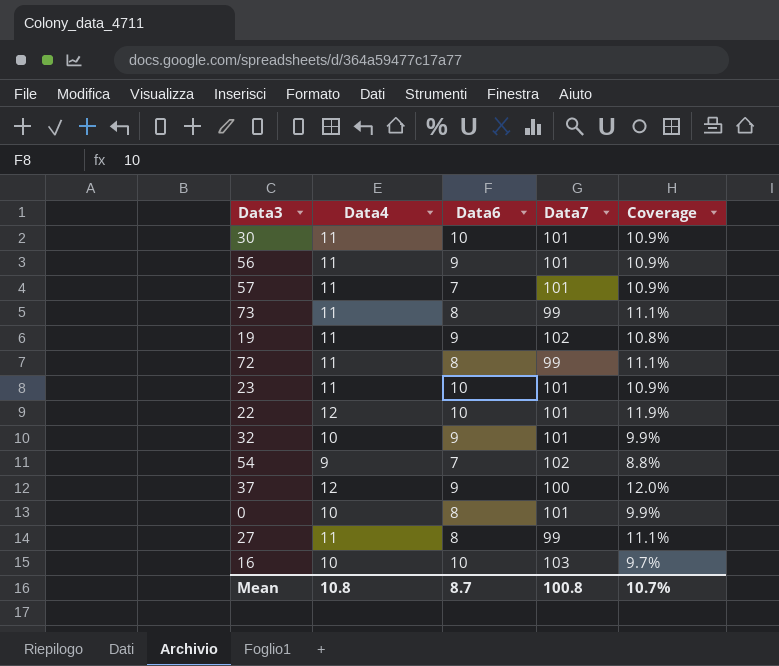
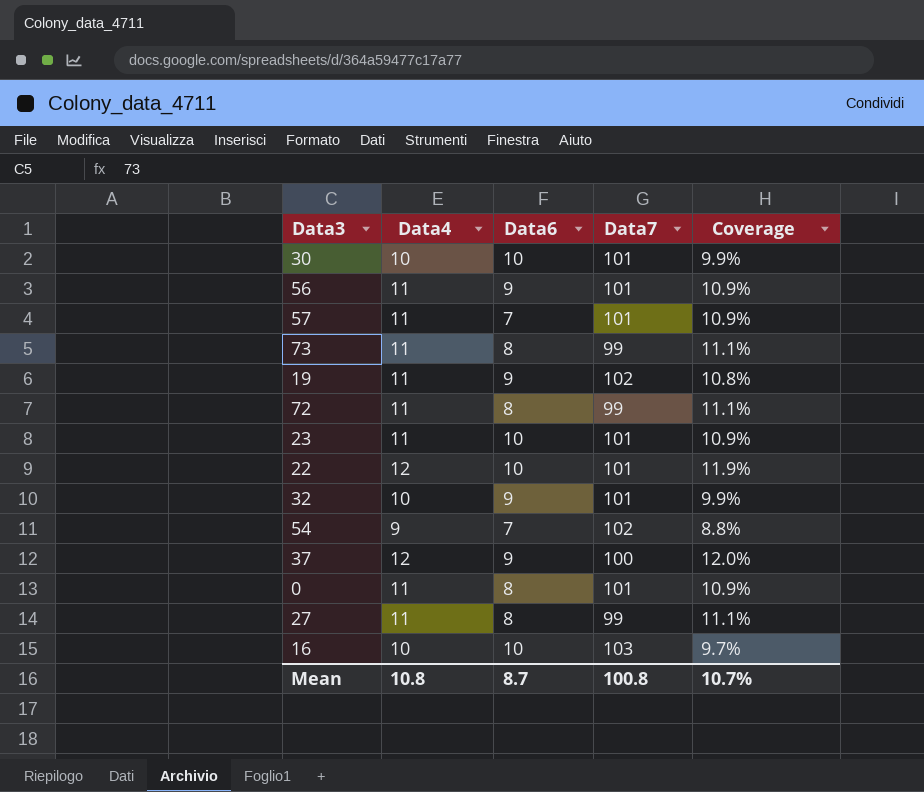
30 | Data4: 11 -> 10
30 | Coverage: 10.9% -> 9.9%
0 | Data4: 10 -> 11
0 | Coverage: 9.9% -> 10.9%

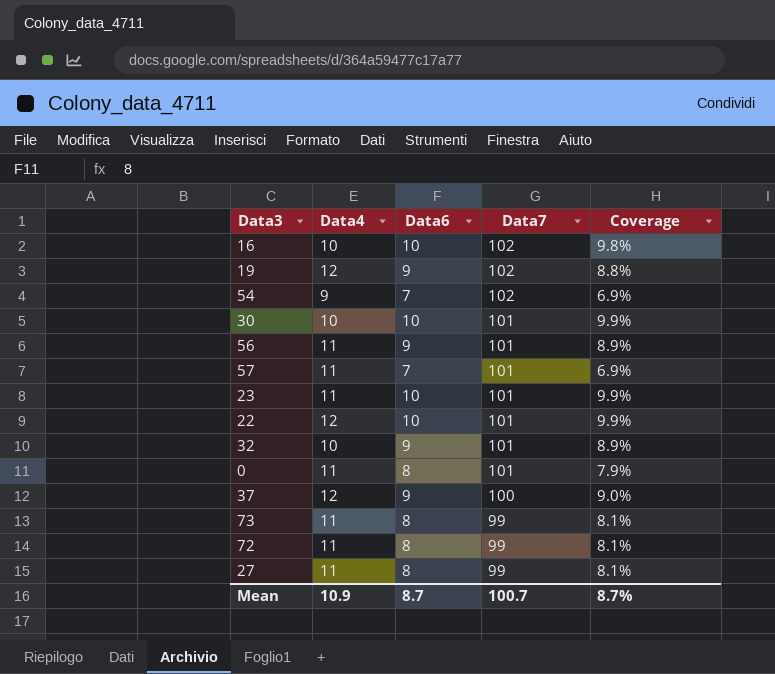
row order: none -> Data7 descending
column Coverage | formula: [Data4] / [Data7] -> [Data6] / [Data7]
16 | Data7: 103 -> 102
19 | Data4: 11 -> 12
Mean | Data4: 10.8 -> 10.9
Mean | Data7: 100.8 -> 100.7
Mean | Coverage: 10.7% -> 8.7%

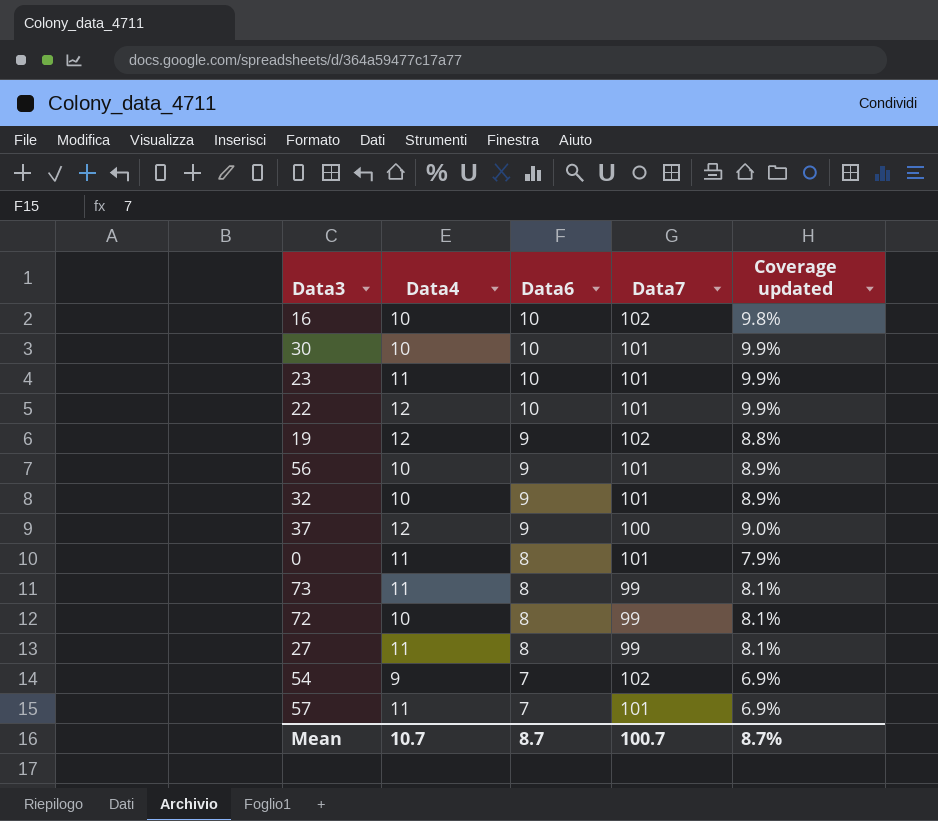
row order: Data7 descending -> Data6 descending
column name: Coverage -> Coverage updated
56 | Data4: 11 -> 10
72 | Data4: 11 -> 10
Mean | Data4: 10.9 -> 10.7

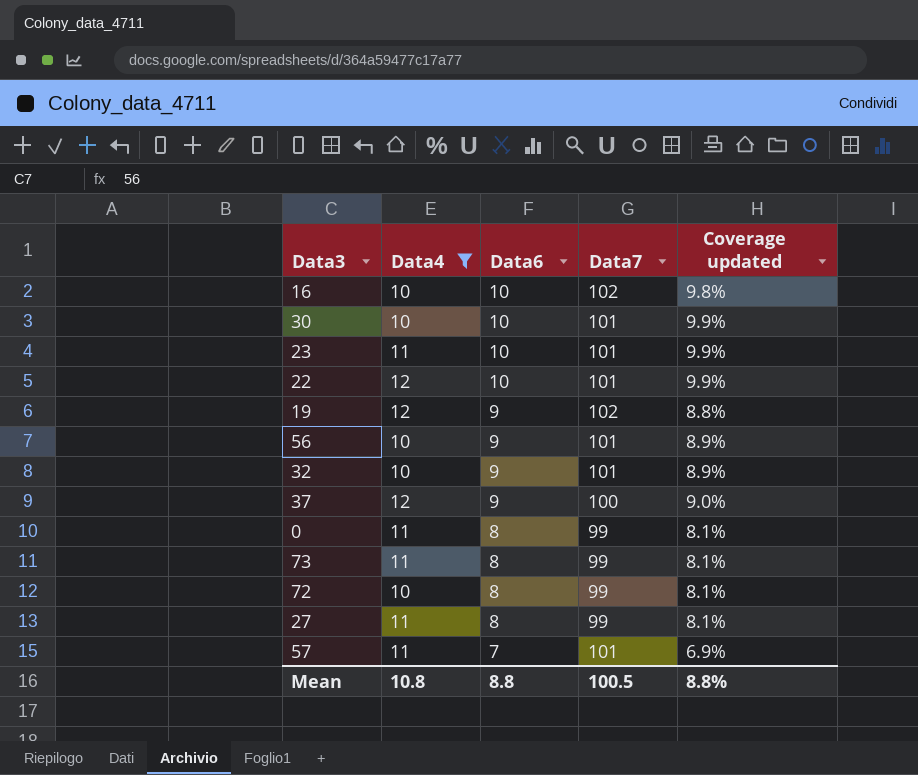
filter: none -> Data4 != 9
0 | Data7: 101 -> 99
0 | Coverage updated: 7.9% -> 8.1%
Mean | Data4: 10.7 -> 10.8
Mean | Data6: 8.7 -> 8.8
Mean | Data7: 100.7 -> 100.5
Mean | Coverage updated: 8.7% -> 8.8%

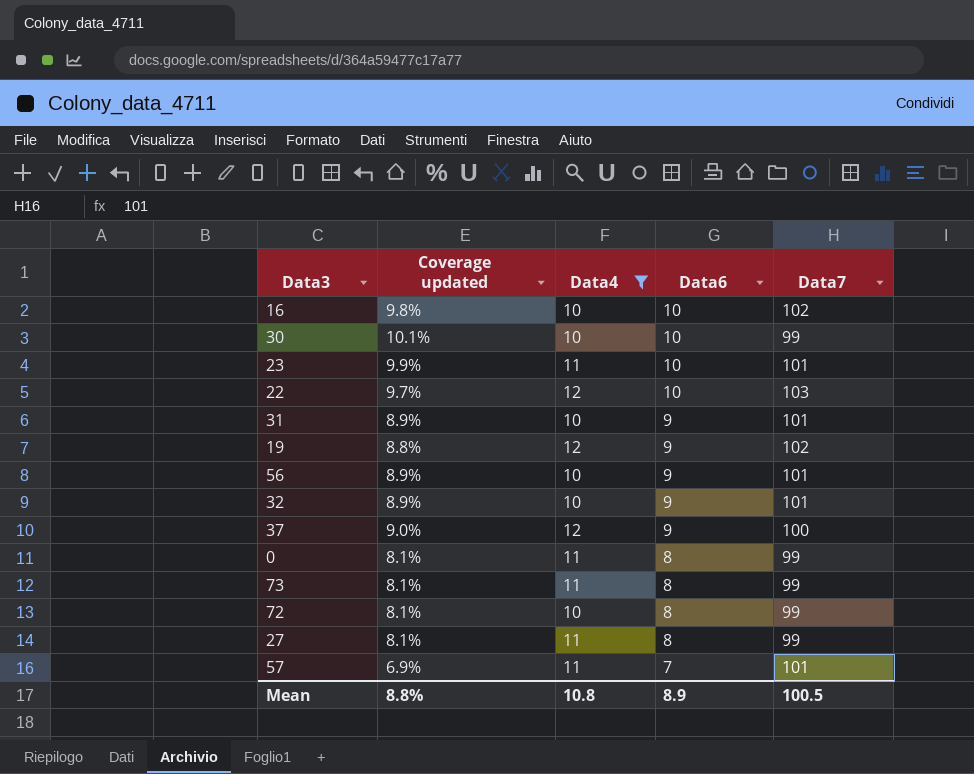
column Coverage updated | position: 5 -> 2
30 | Coverage updated: 9.9% -> 10.1%
30 | Data7: 101 -> 99
22 | Coverage updated: 9.9% -> 9.7%
22 | Data7: 101 -> 103
row 31: none -> 8.9% | 10 | 9 | 101
Mean | Data6: 8.8 -> 8.9

